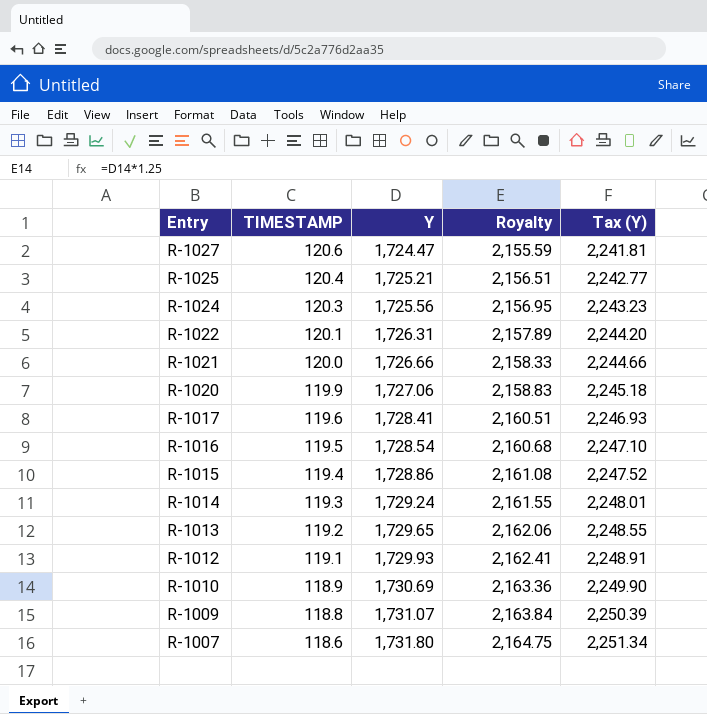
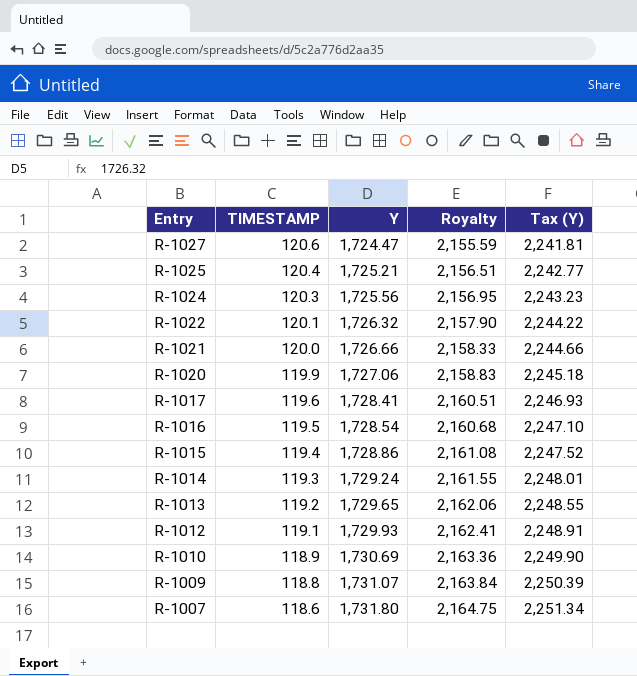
R-1022 | Y: 1,726.31 -> 1,726.32
R-1022 | Royalty: 2,157.89 -> 2,157.90
R-1022 | Tax (Y): 2,244.20 -> 2,244.22

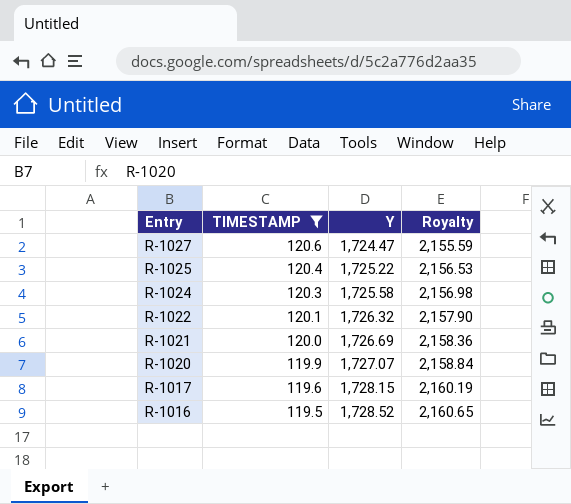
filter: none -> TIMESTAMP >= 119.5
column Tax (Y) | formula: [Y] * 1.3 -> none
R-1025 | Y: 1,725.21 -> 1,725.22
R-1025 | Royalty: 2,156.51 -> 2,156.53
R-1024 | Y: 1,725.56 -> 1,725.58
R-1024 | Royalty: 2,156.95 -> 2,156.98
R-1021 | Y: 1,726.66 -> 1,726.69
R-1021 | Royalty: 2,158.33 -> 2,158.36
R-1020 | Y: 1,727.06 -> 1,727.07
R-1020 | Royalty: 2,158.83 -> 2,158.84
R-1017 | Y: 1,728.41 -> 1,728.15
R-1017 | Royalty: 2,160.51 -> 2,160.19
R-1016 | Y: 1,728.54 -> 1,728.52
R-1016 | Royalty: 2,160.68 -> 2,160.65

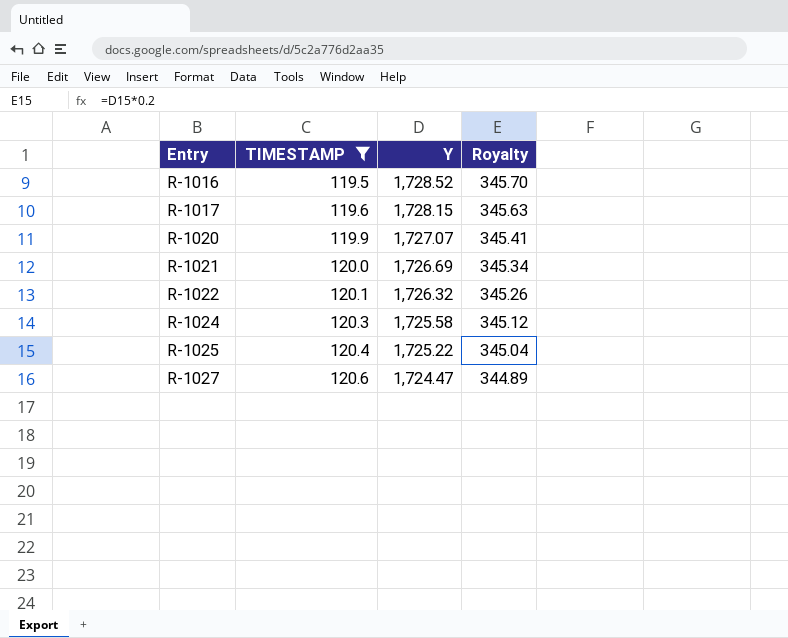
row order: Entry descending -> Entry ascending
column Royalty | formula: [Y] * 1.25 -> [Y] * 0.2

